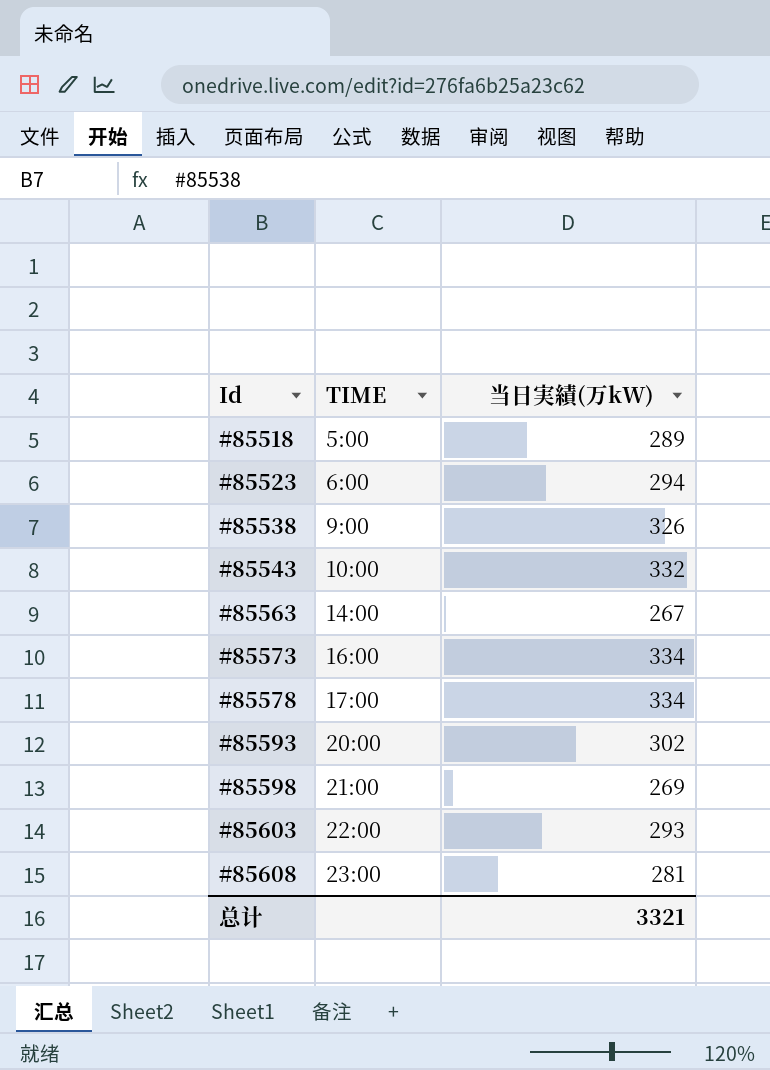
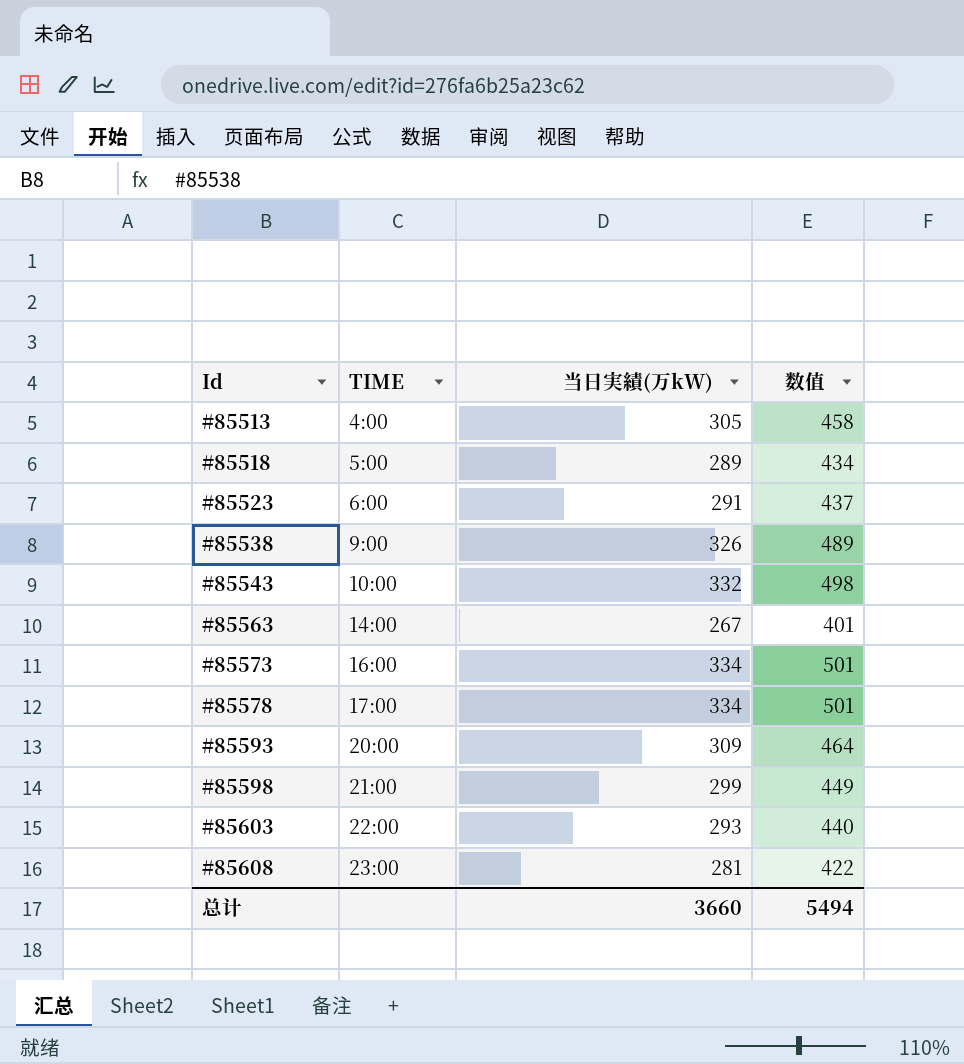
column 数值 | formula: none -> [当日実績(万kW)] * 1.5
row #85513: none -> 4:00 | 305 | 458
#85523 | 当日実績(万kW): 294 -> 291
#85593 | 当日実績(万kW): 302 -> 309
#85598 | 当日実績(万kW): 269 -> 299
总计 | 当日実績(万kW): 3321 -> 3660

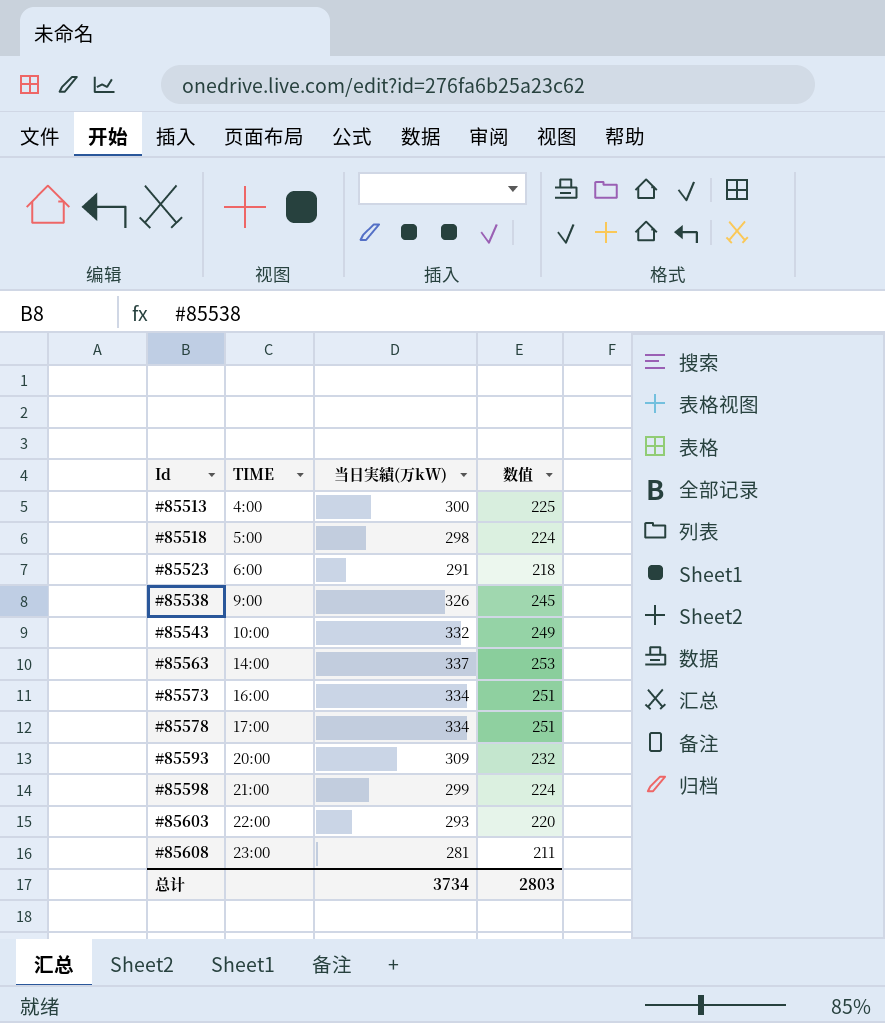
column 数值 | formula: [当日実績(万kW)] * 1.5 -> [当日実績(万kW)] * 0.75
#85513 | 当日実績(万kW): 305 -> 300
#85518 | 当日実績(万kW): 289 -> 298
#85563 | 当日実績(万kW): 267 -> 337
总计 | 当日実績(万kW): 3660 -> 3734
总计 | 数值: 5494 -> 2803

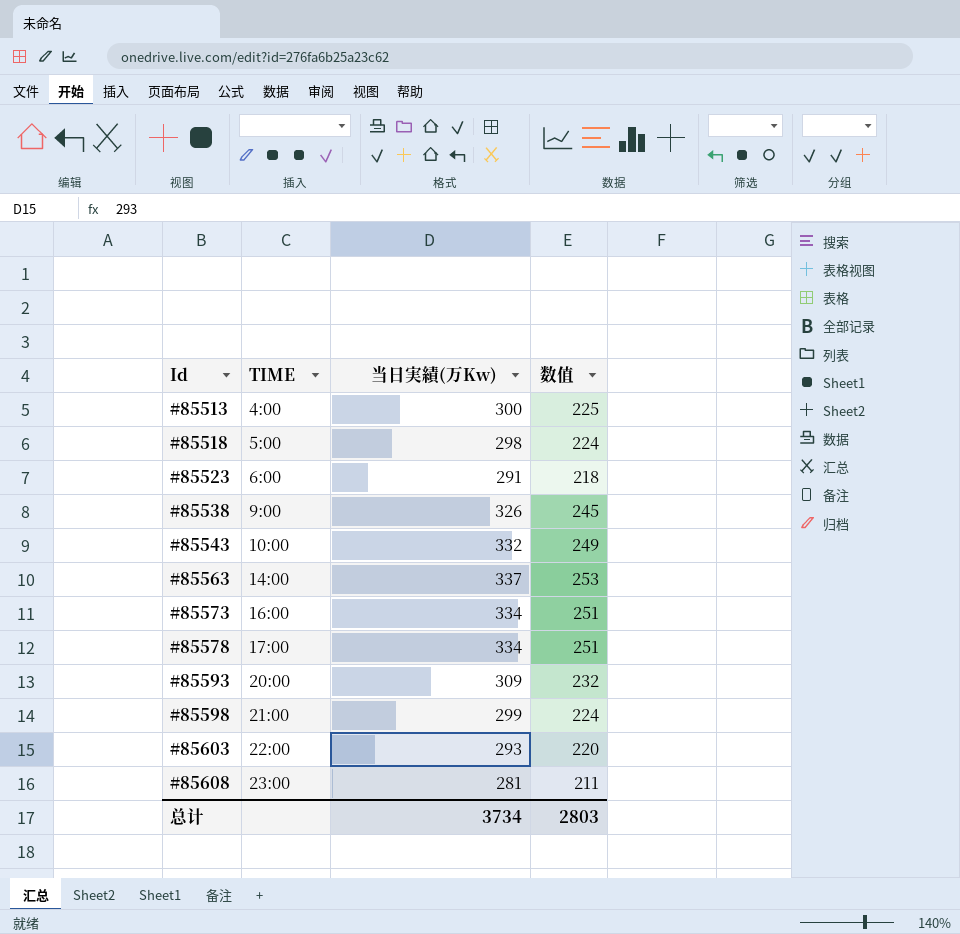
column name: 当日実績(万kW) -> 当日実績(万Kw)

